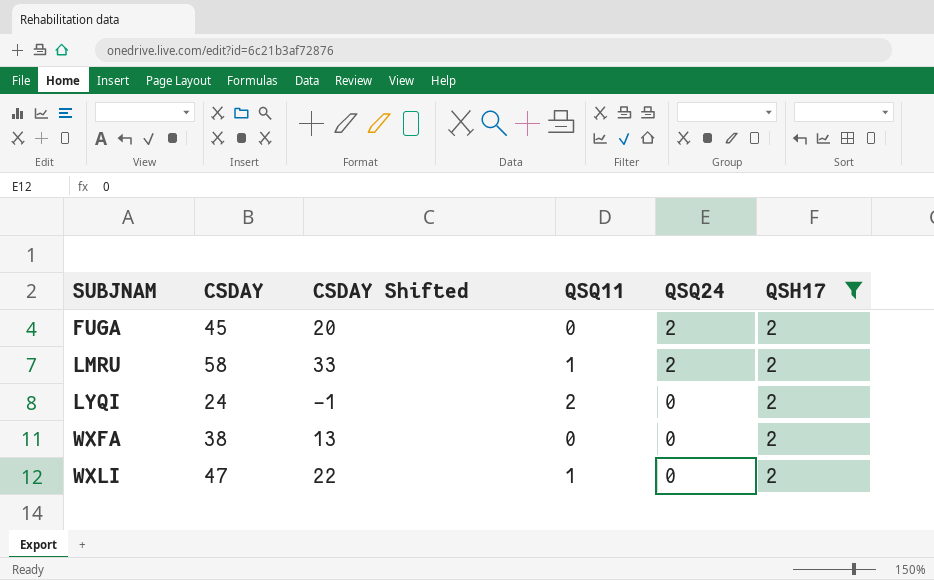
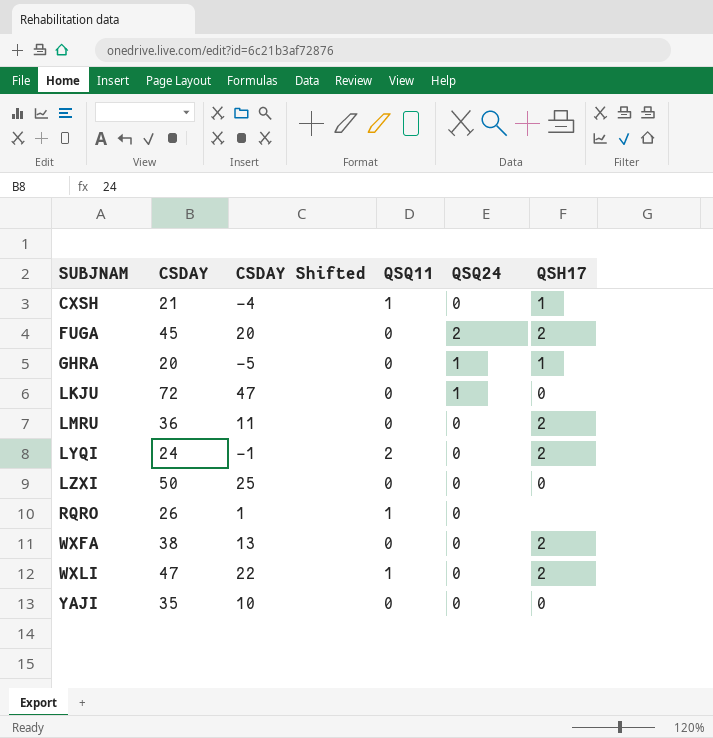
filter: QSH17 = 2 -> none
LMRU | CSDAY: 58 -> 36
LMRU | CSDAY Shifted: 33 -> 11
LMRU | QSQ11: 1 -> 0
LMRU | QSQ24: 2 -> 0

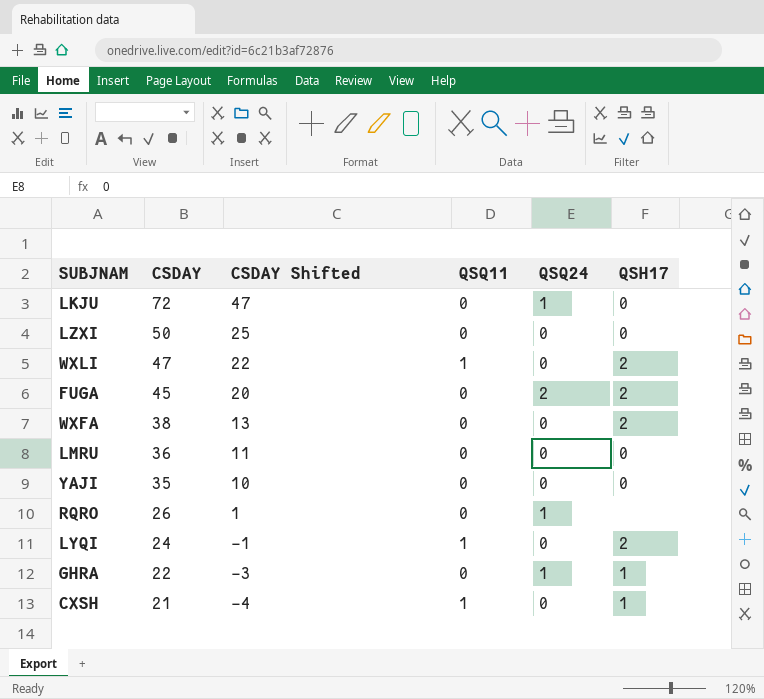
row order: SUBJNAM ascending -> CSDAY descending
LMRU | QSH17: 2 -> 0
RQRO | QSQ11: 1 -> 0
RQRO | QSQ24: 0 -> 1
LYQI | QSQ11: 2 -> 1
GHRA | CSDAY: 20 -> 22
GHRA | CSDAY Shifted: -5 -> -3

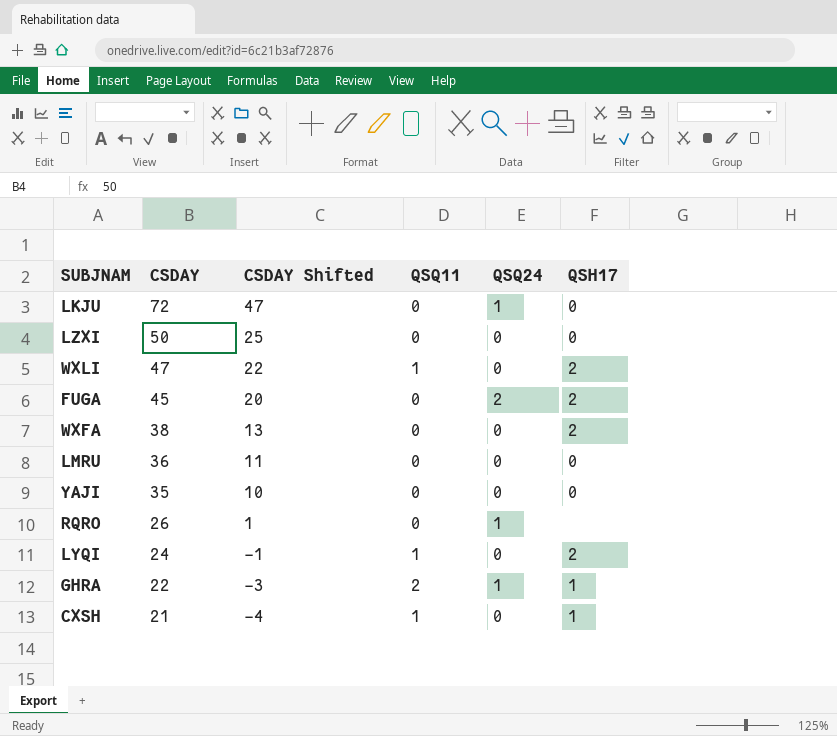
GHRA | QSQ11: 0 -> 2

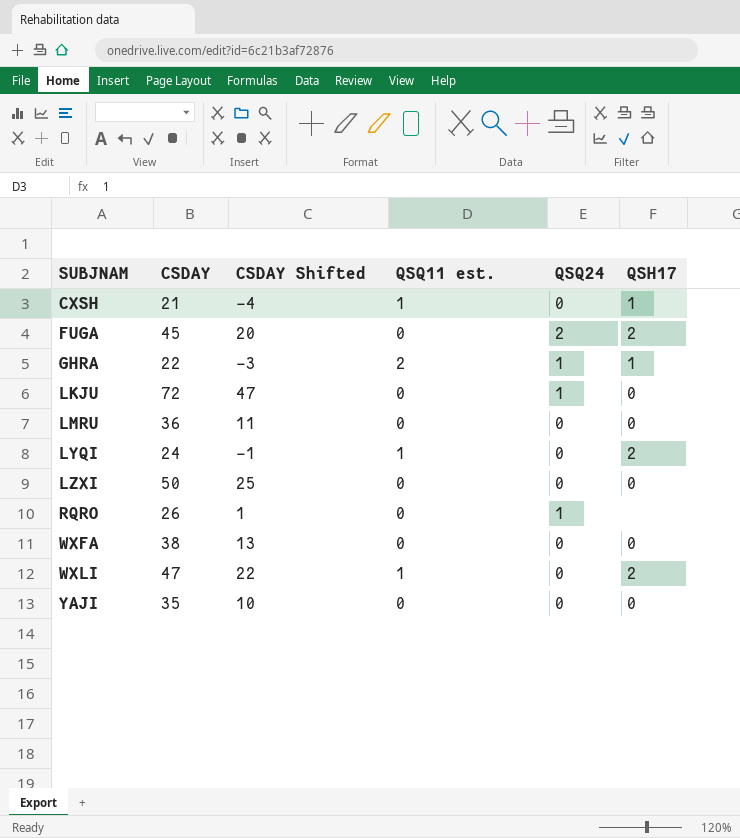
row order: CSDAY descending -> SUBJNAM ascending
column name: QSQ11 -> QSQ11 est.
WXFA | QSH17: 2 -> 0

